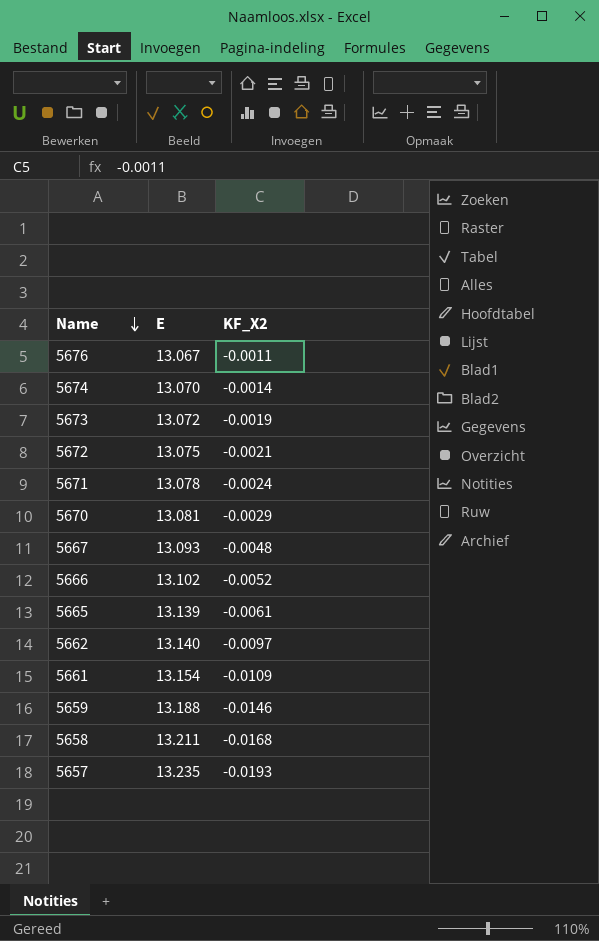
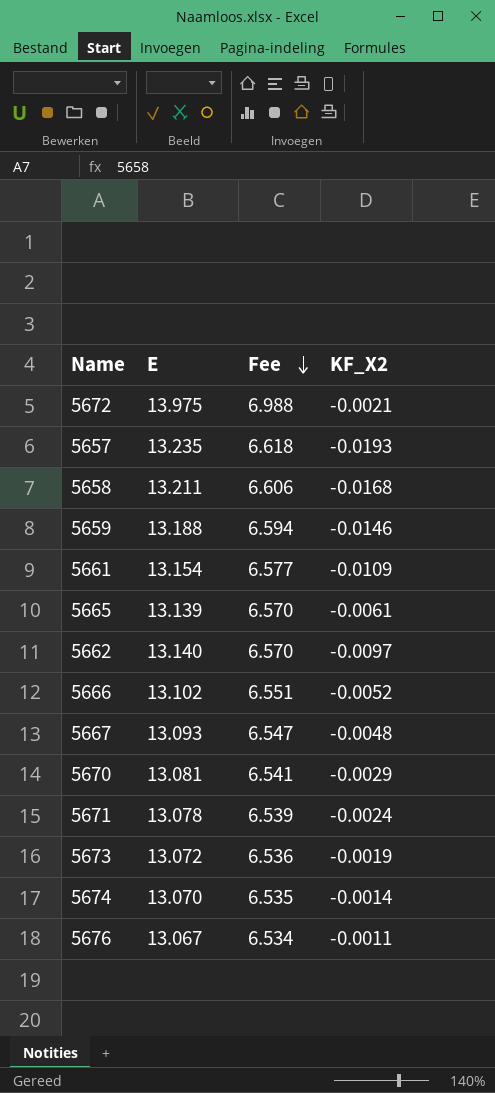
row order: Name descending -> Fee descending
column Fee | formula: none -> [E] * 0.5
5672 | E: 13.075 -> 13.975

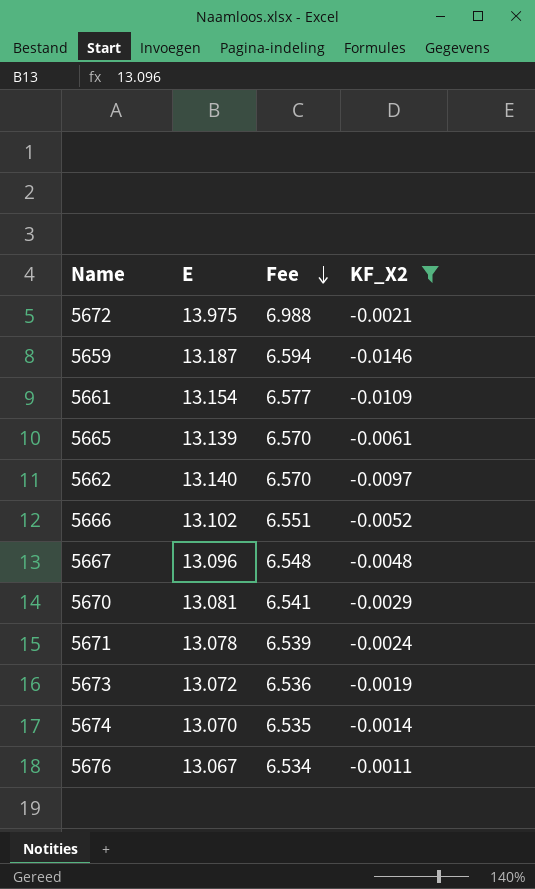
filter: none -> KF_X2 >= -0.0146
5659 | E: 13.188 -> 13.187
5667 | E: 13.093 -> 13.096
5667 | Fee: 6.547 -> 6.548

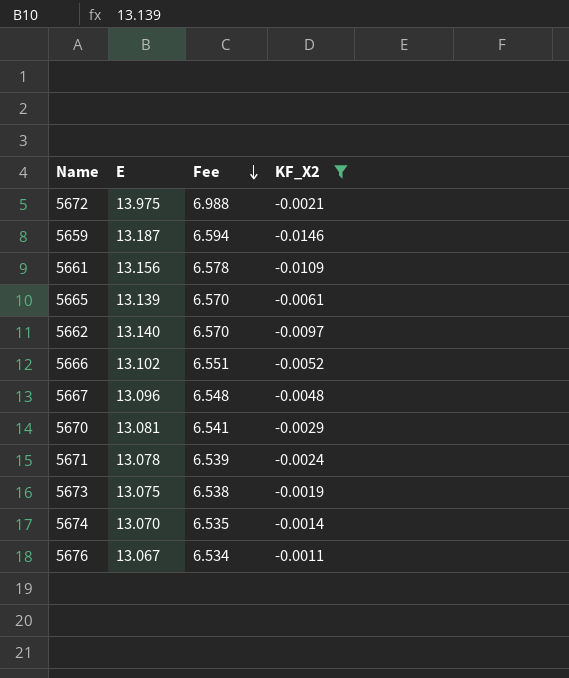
5661 | E: 13.154 -> 13.156
5661 | Fee: 6.577 -> 6.578
5673 | E: 13.072 -> 13.075
5673 | Fee: 6.536 -> 6.538

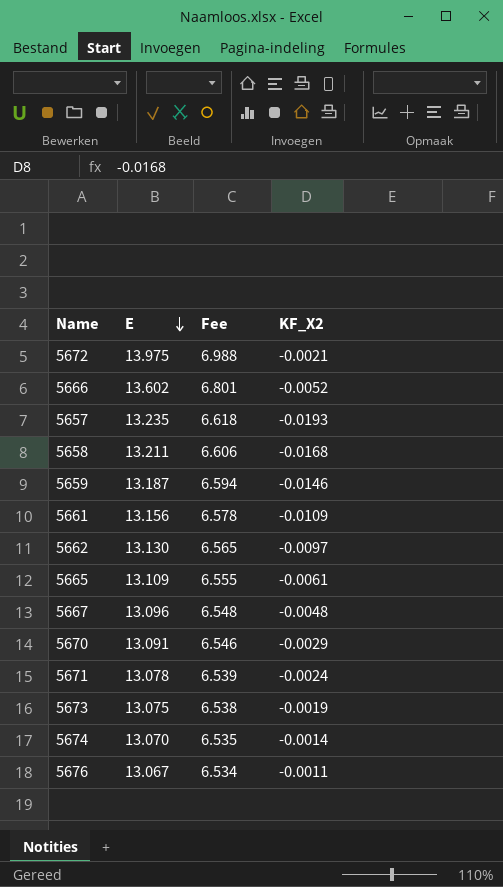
filter: KF_X2 >= -0.0146 -> none
row order: Fee descending -> E descending
5666 | E: 13.102 -> 13.602
5666 | Fee: 6.551 -> 6.801
5662 | E: 13.140 -> 13.130
5662 | Fee: 6.570 -> 6.565
5665 | E: 13.139 -> 13.109
5665 | Fee: 6.570 -> 6.555
5670 | E: 13.081 -> 13.091
5670 | Fee: 6.541 -> 6.546

